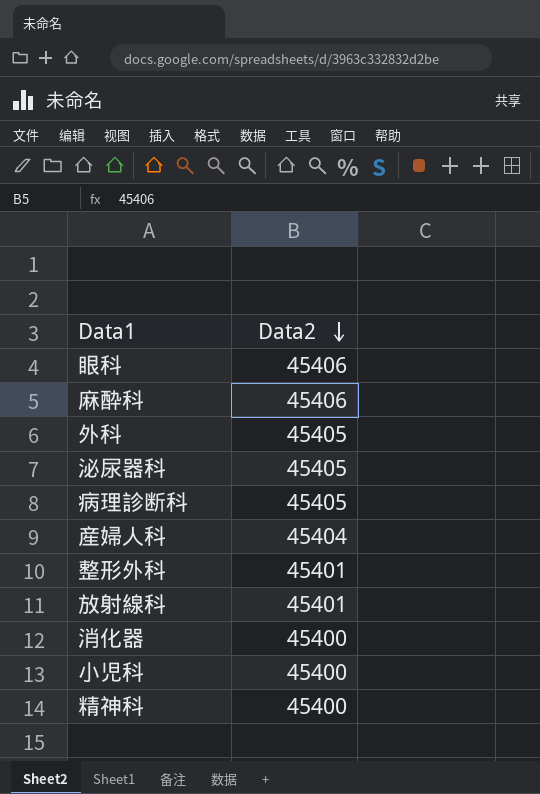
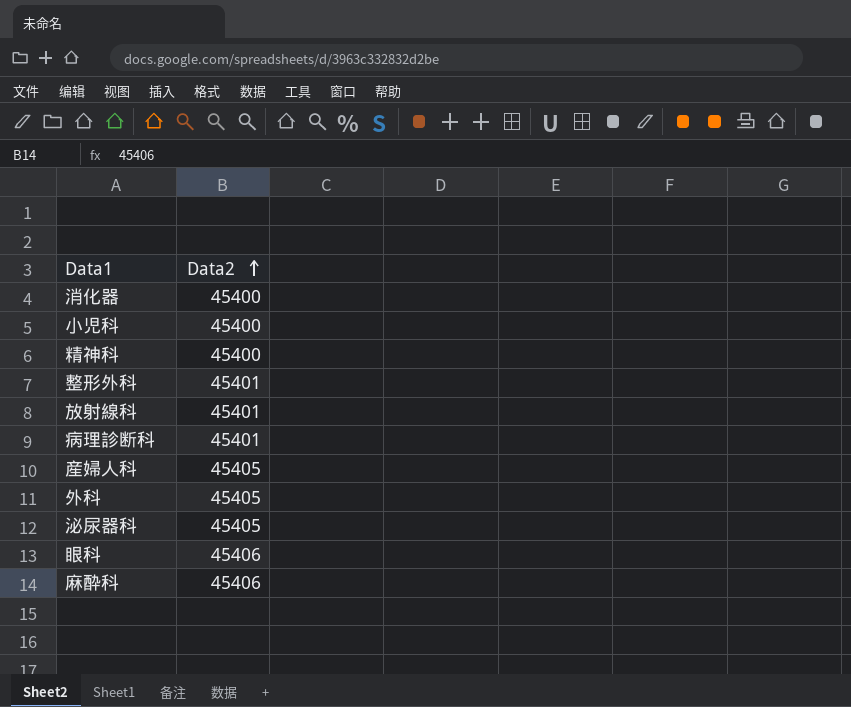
row order: Data2 descending -> Data2 ascending
病理診断科 | Data2: 45405 -> 45401
産婦人科 | Data2: 45404 -> 45405

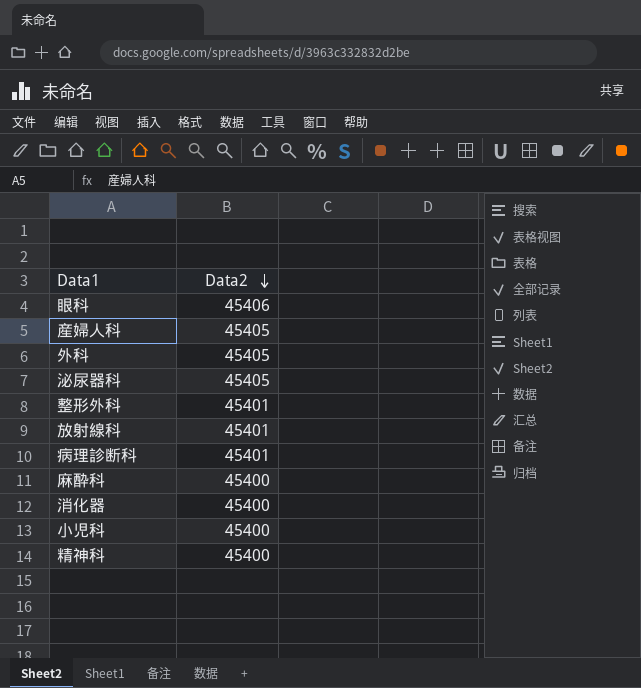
row order: Data2 ascending -> Data2 descending
麻酔科 | Data2: 45406 -> 45400

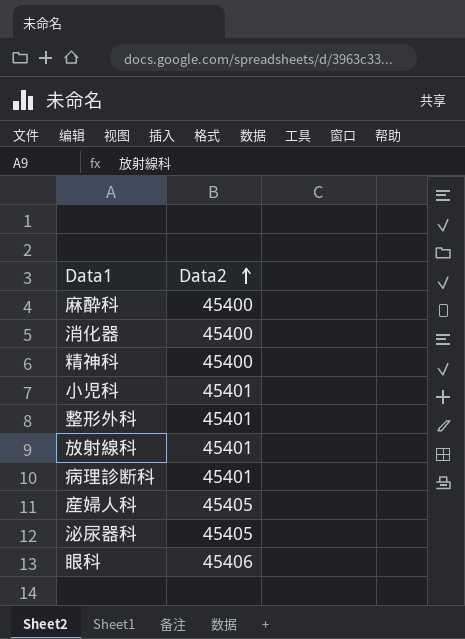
row order: Data2 descending -> Data2 ascending
row 外科: 45405 -> none
小児科 | Data2: 45400 -> 45401

